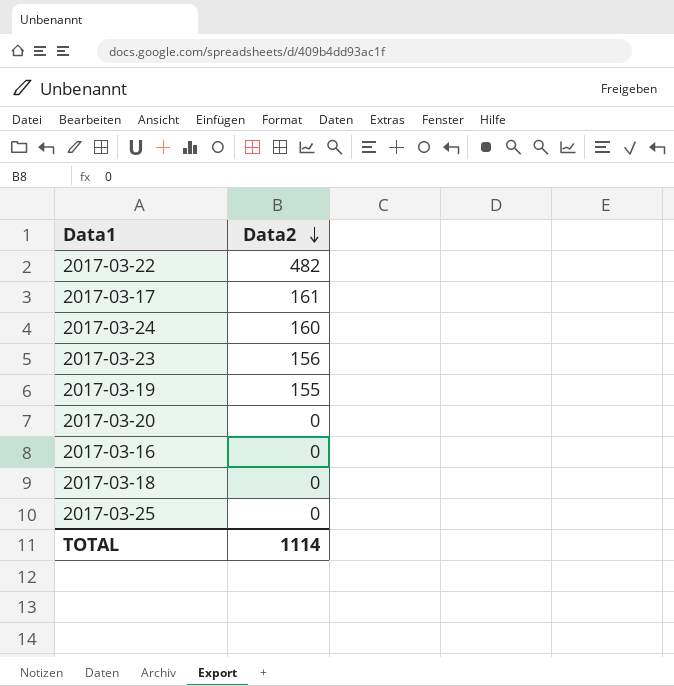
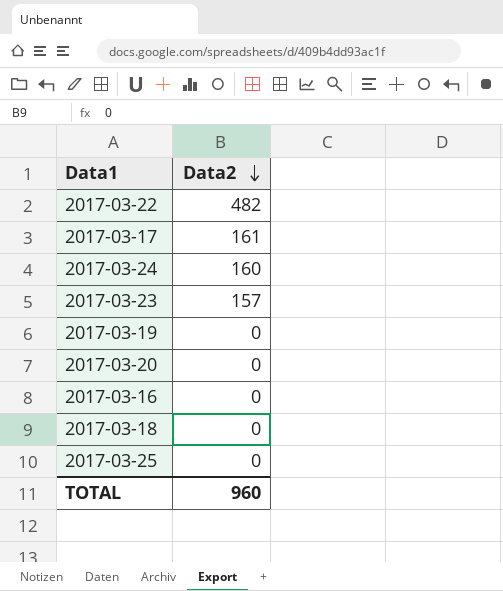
2017-03-23 | Data2: 156 -> 157
2017-03-19 | Data2: 155 -> 0
TOTAL | Data2: 1114 -> 960

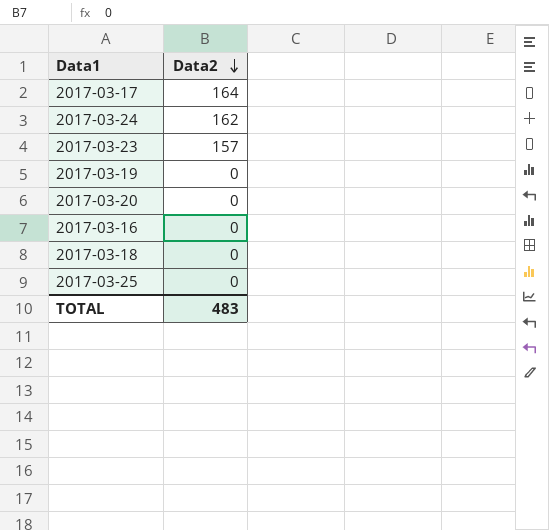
row 2017-03-22: 482 -> none
2017-03-17 | Data2: 161 -> 164
2017-03-24 | Data2: 160 -> 162
TOTAL | Data2: 960 -> 483

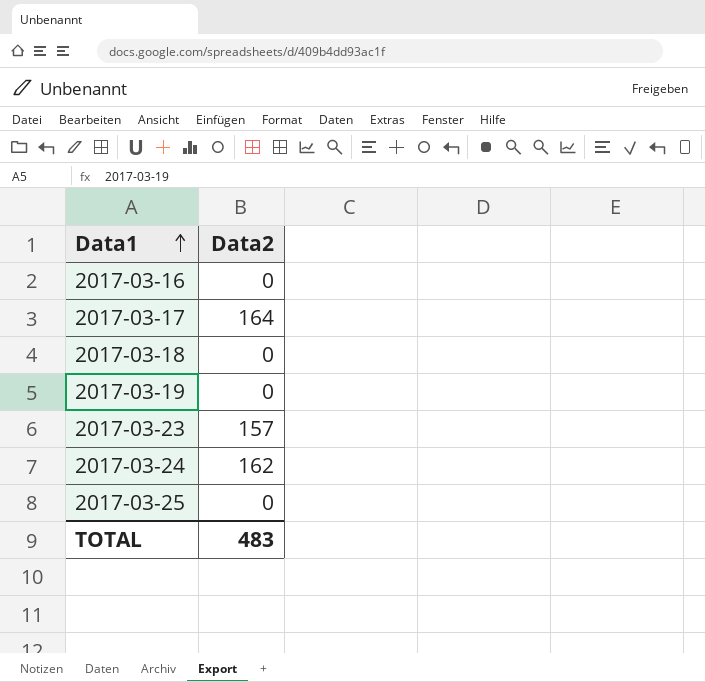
row order: Data2 descending -> Data1 ascending
row 2017-03-20: 0 -> none

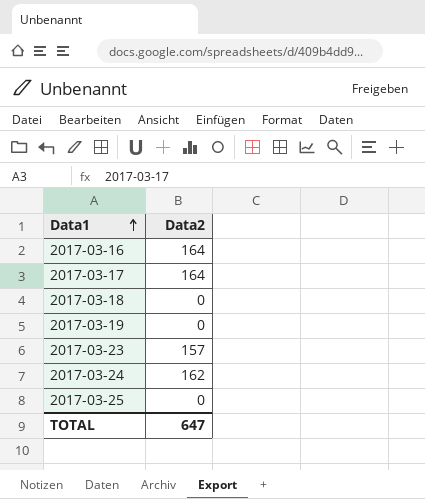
2017-03-16 | Data2: 0 -> 164
TOTAL | Data2: 483 -> 647

